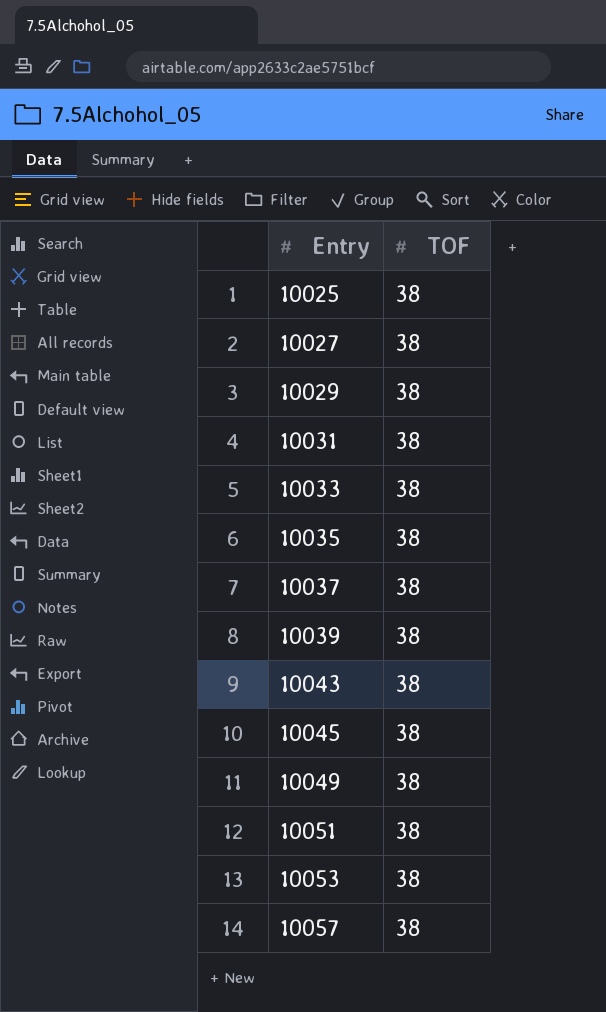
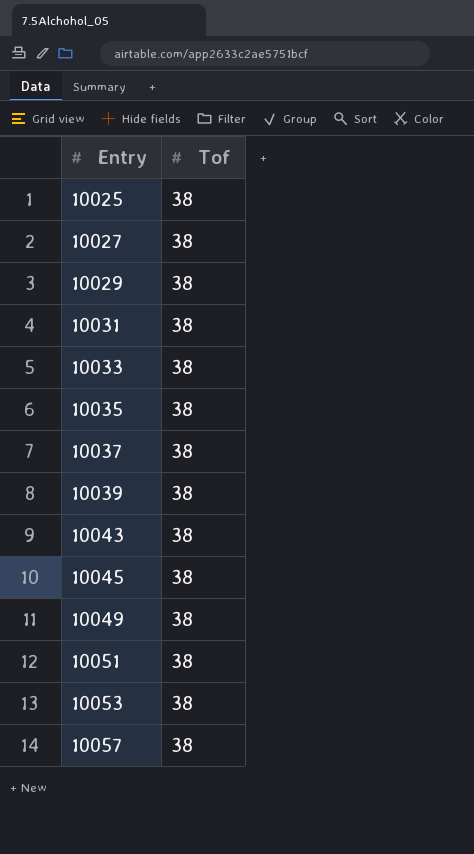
column name: TOF -> Tof

